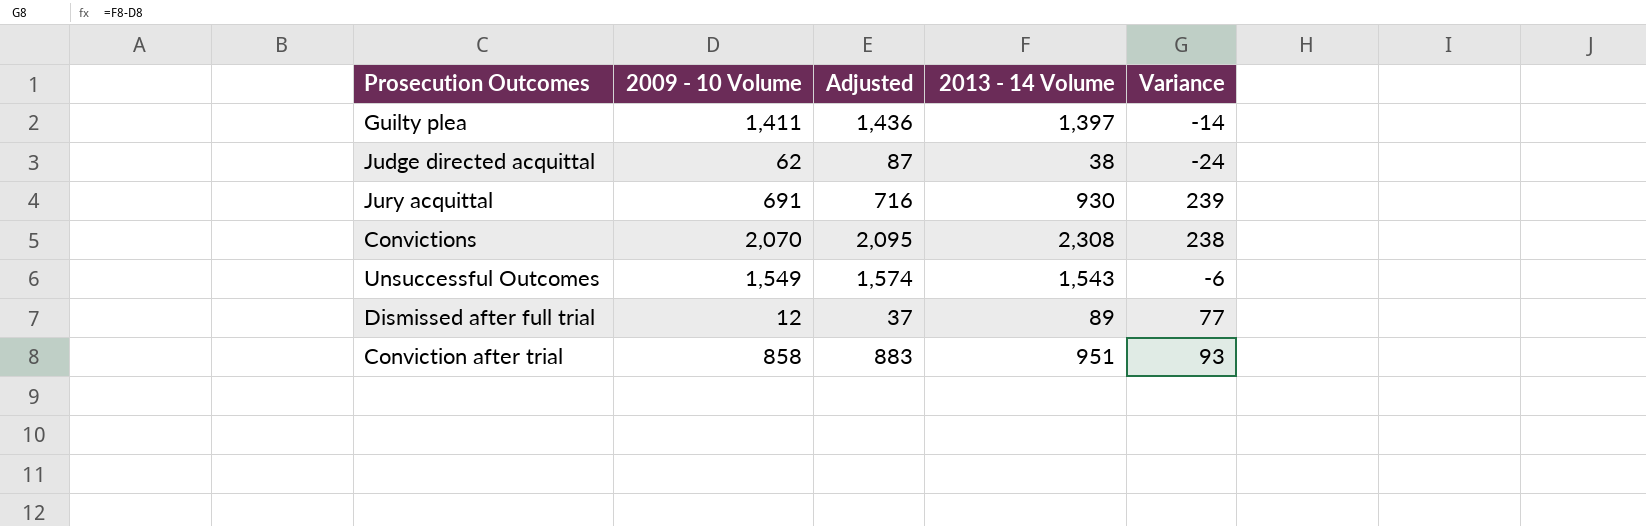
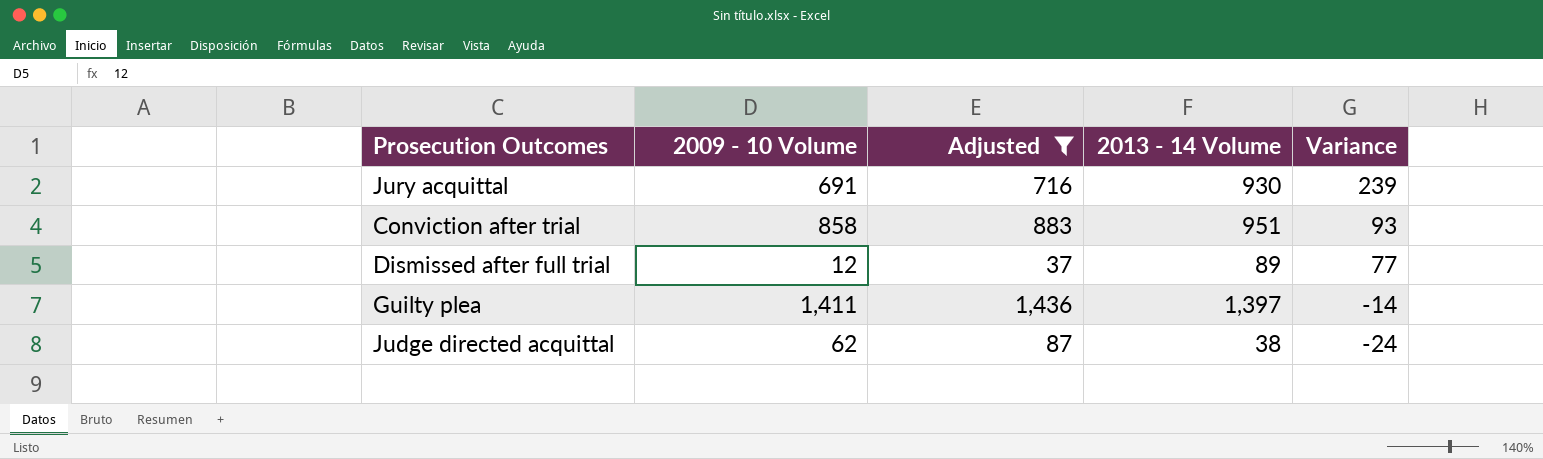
filter: none -> Adjusted <= 1,436
row order: none -> Variance descending

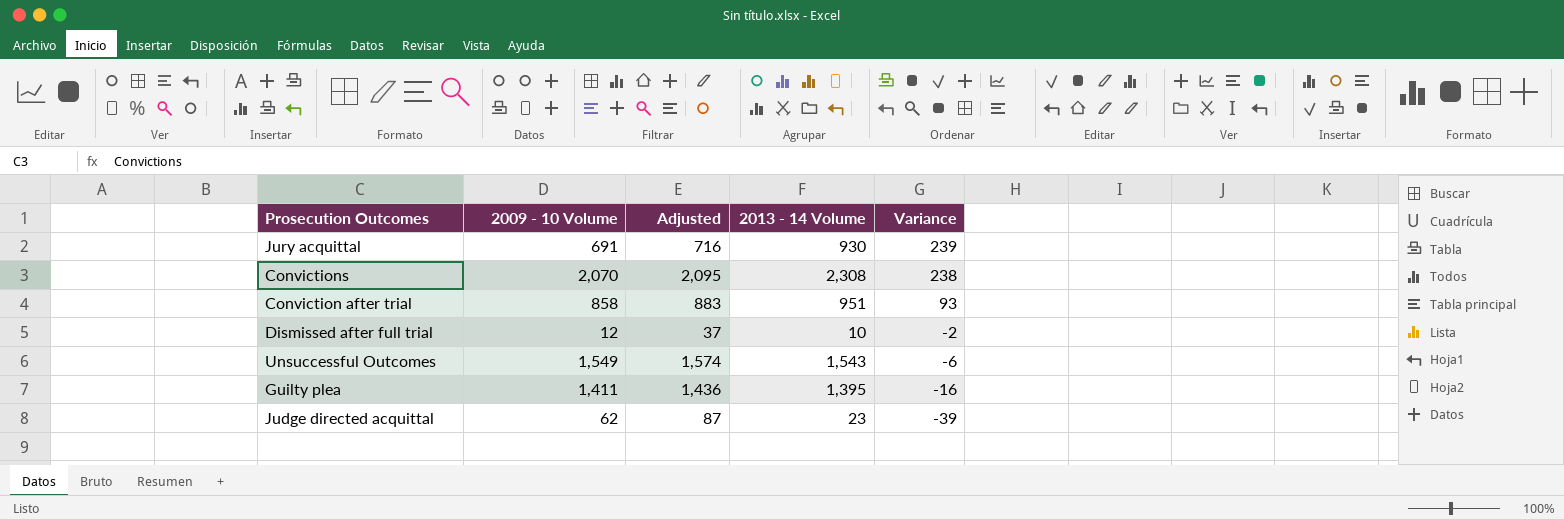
filter: Adjusted <= 1,436 -> none
Dismissed after full trial | 2013 - 14 Volume: 89 -> 10
Dismissed after full trial | Variance: 77 -> -2
Guilty plea | 2013 - 14 Volume: 1,397 -> 1,395
Guilty plea | Variance: -14 -> -16
Judge directed acquittal | 2013 - 14 Volume: 38 -> 23
Judge directed acquittal | Variance: -24 -> -39

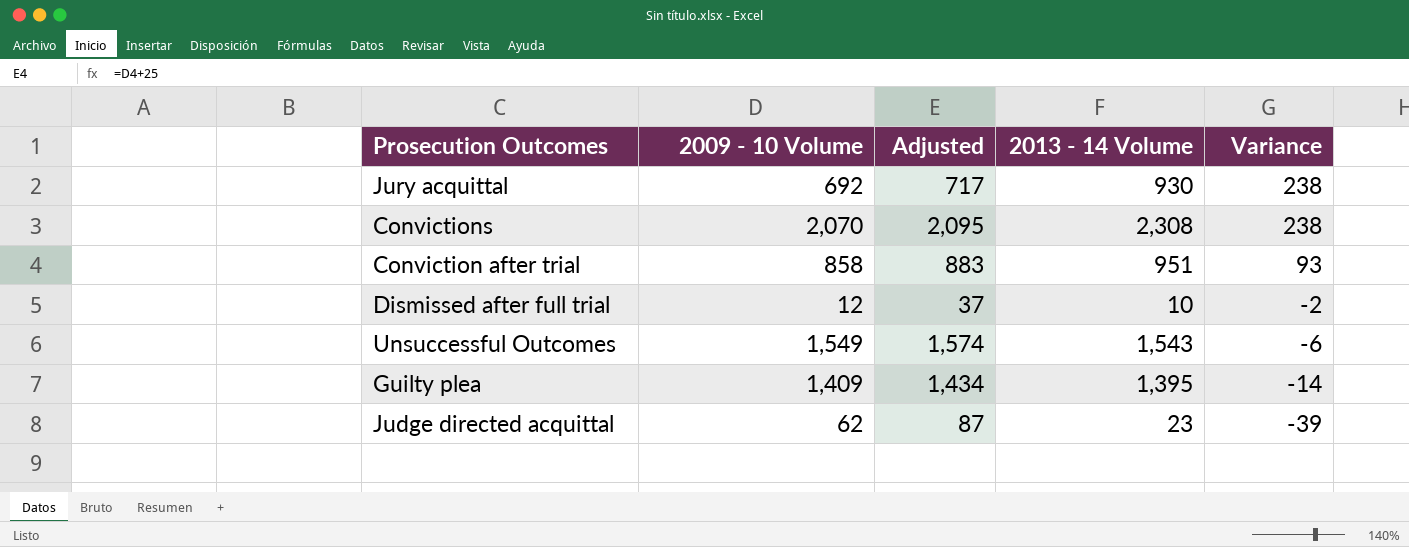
Jury acquittal | 2009 - 10 Volume: 691 -> 692
Jury acquittal | Adjusted: 716 -> 717
Jury acquittal | Variance: 239 -> 238
Guilty plea | 2009 - 10 Volume: 1,411 -> 1,409
Guilty plea | Adjusted: 1,436 -> 1,434
Guilty plea | Variance: -16 -> -14

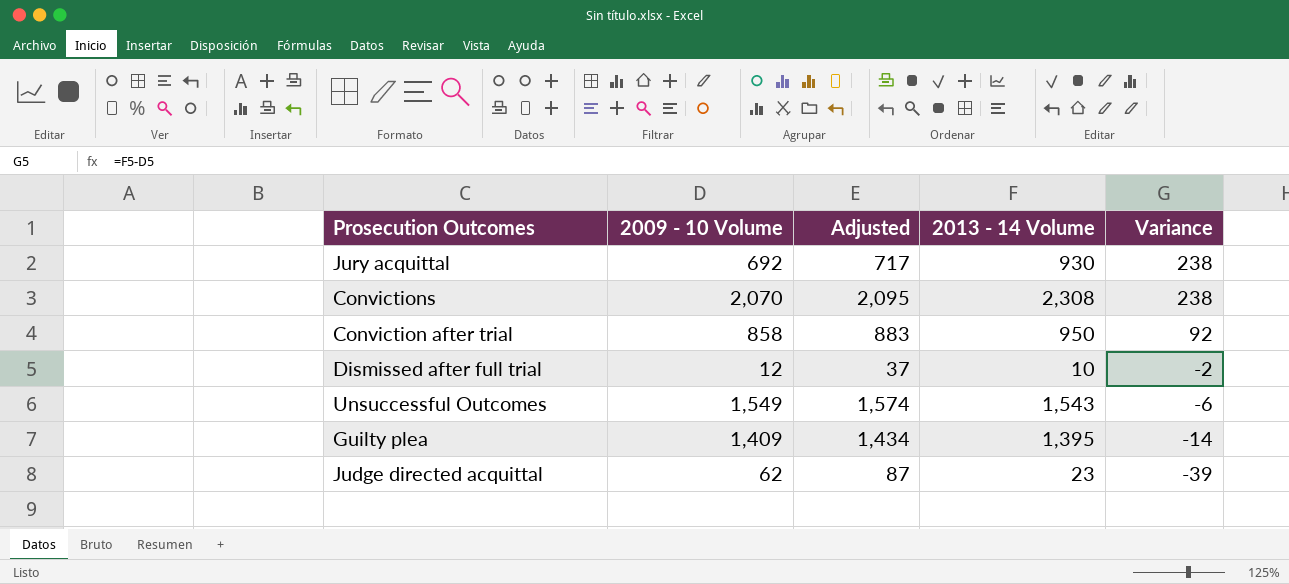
Conviction after trial | 2013 - 14 Volume: 951 -> 950
Conviction after trial | Variance: 93 -> 92

